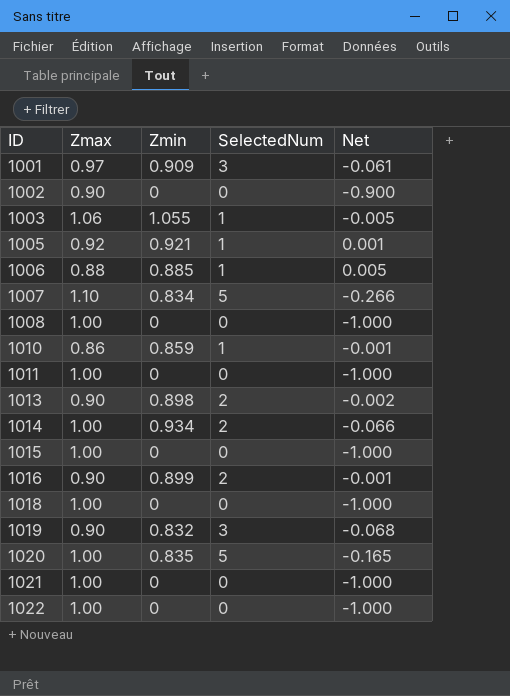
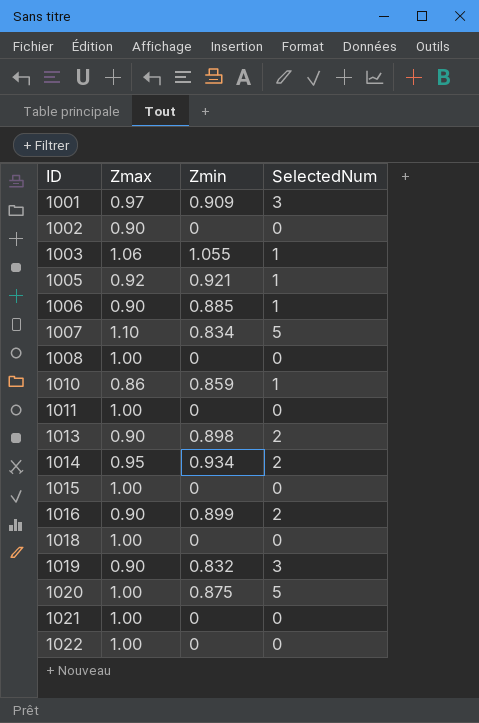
column Net | formula: [Zmin] - [Zmax] -> none
1006 | Zmax: 0.88 -> 0.90
1014 | Zmax: 1.00 -> 0.95
1020 | Zmin: 0.835 -> 0.875

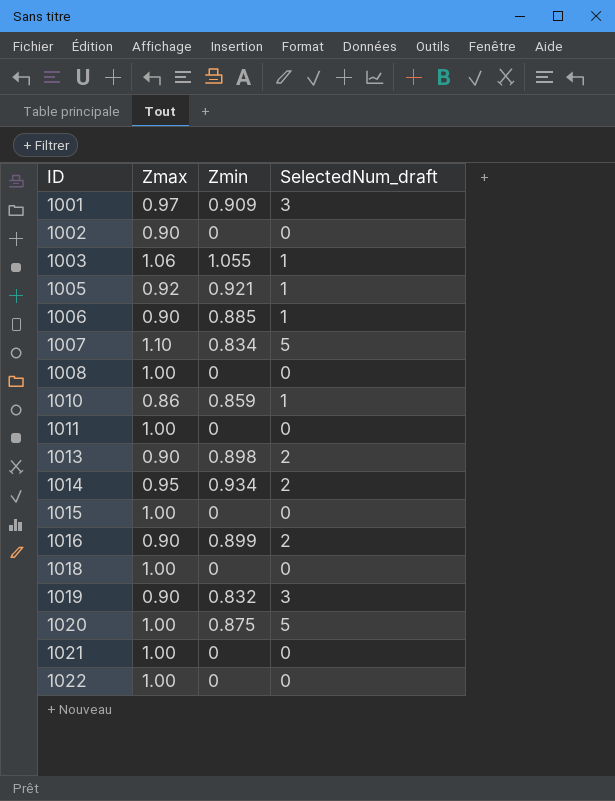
column name: SelectedNum -> SelectedNum_draft

